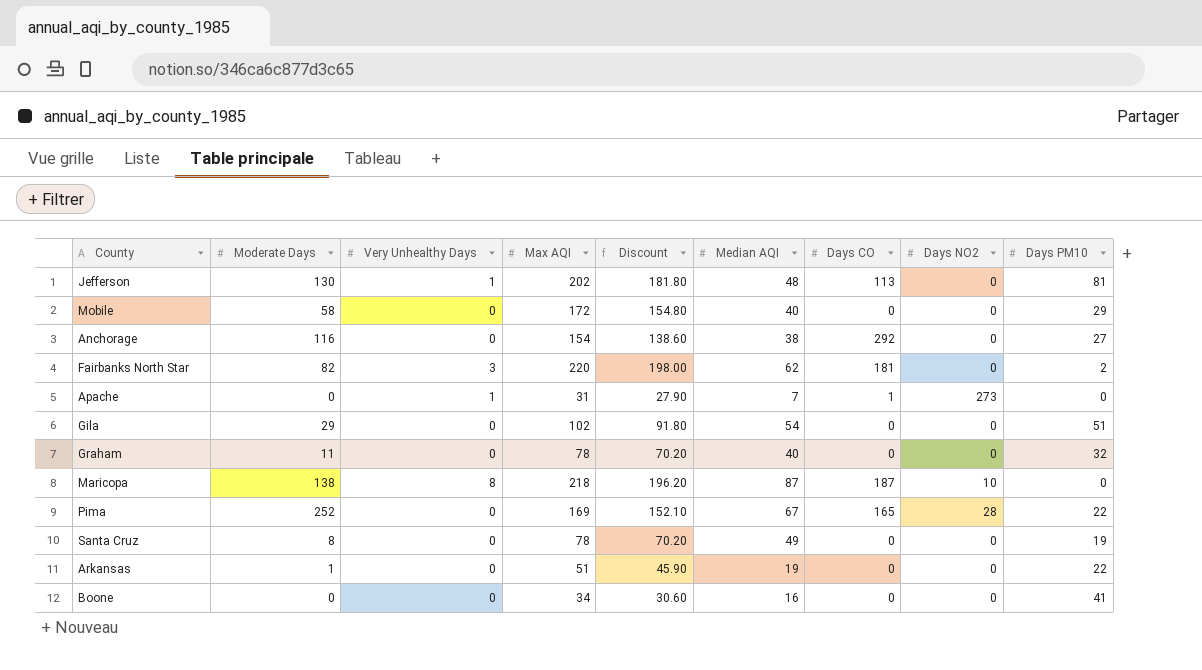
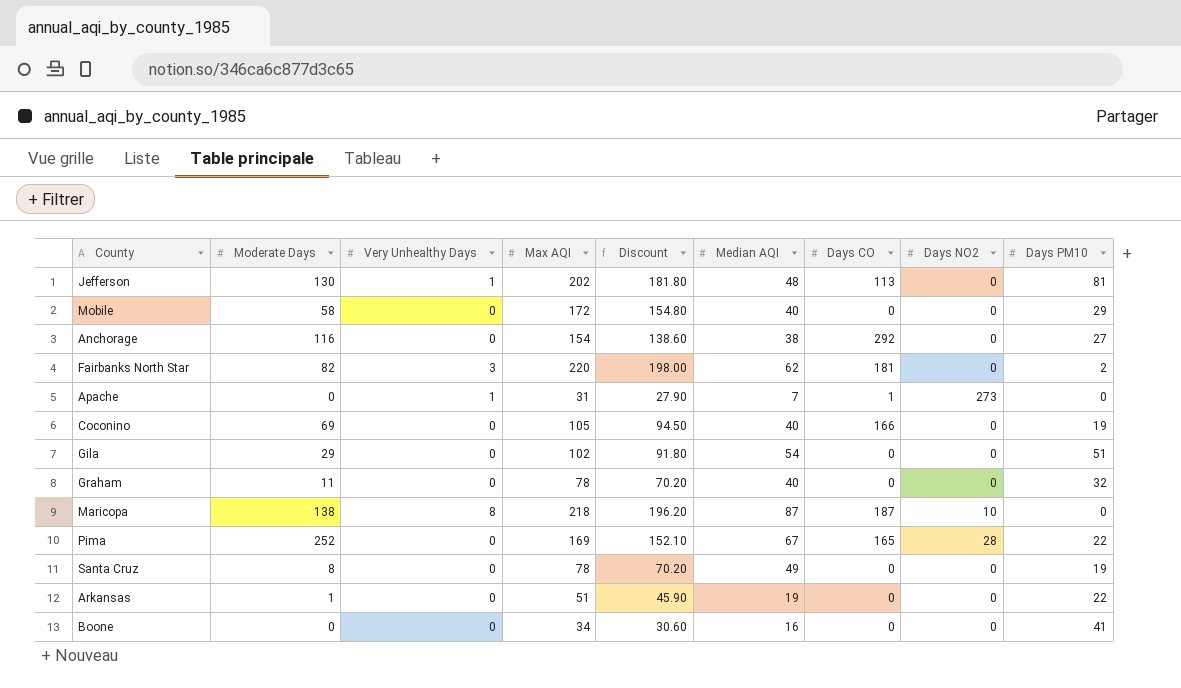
row Coconino: none -> 69 | 0 | 105 | 94.50 | 40 | 166 | 0 | 19

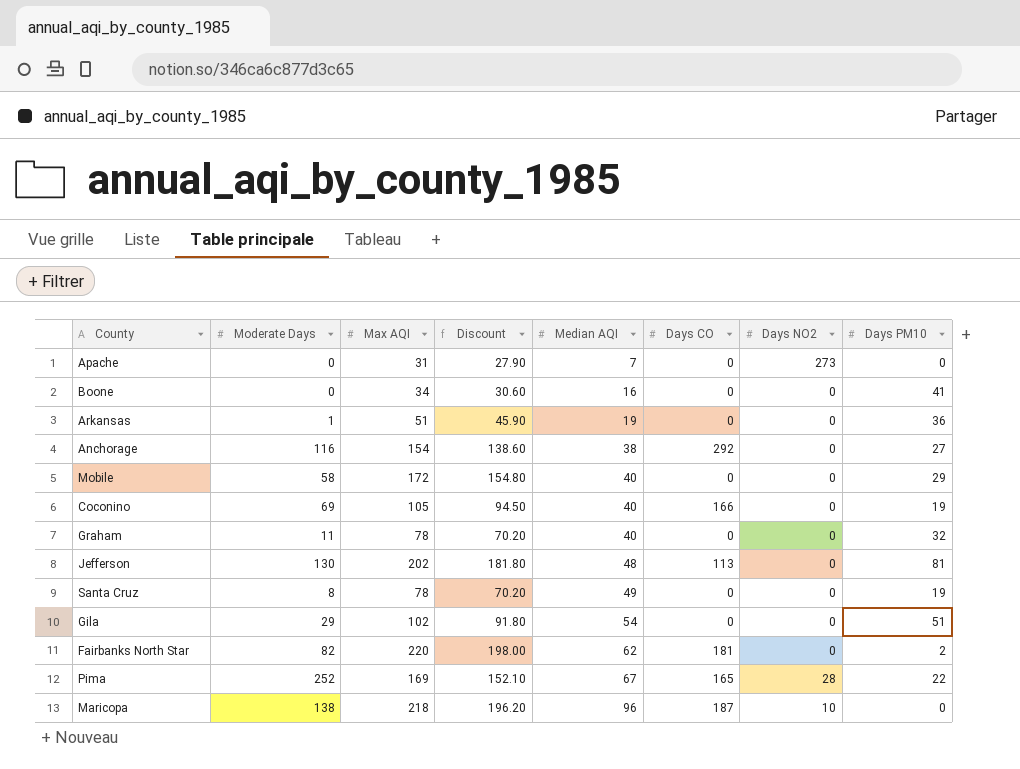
row order: none -> Median AQI ascending
column Very Unhealthy Days | position: 3 -> none
Apache | Days CO: 1 -> 0
Arkansas | Days PM10: 22 -> 36
Maricopa | Median AQI: 87 -> 96

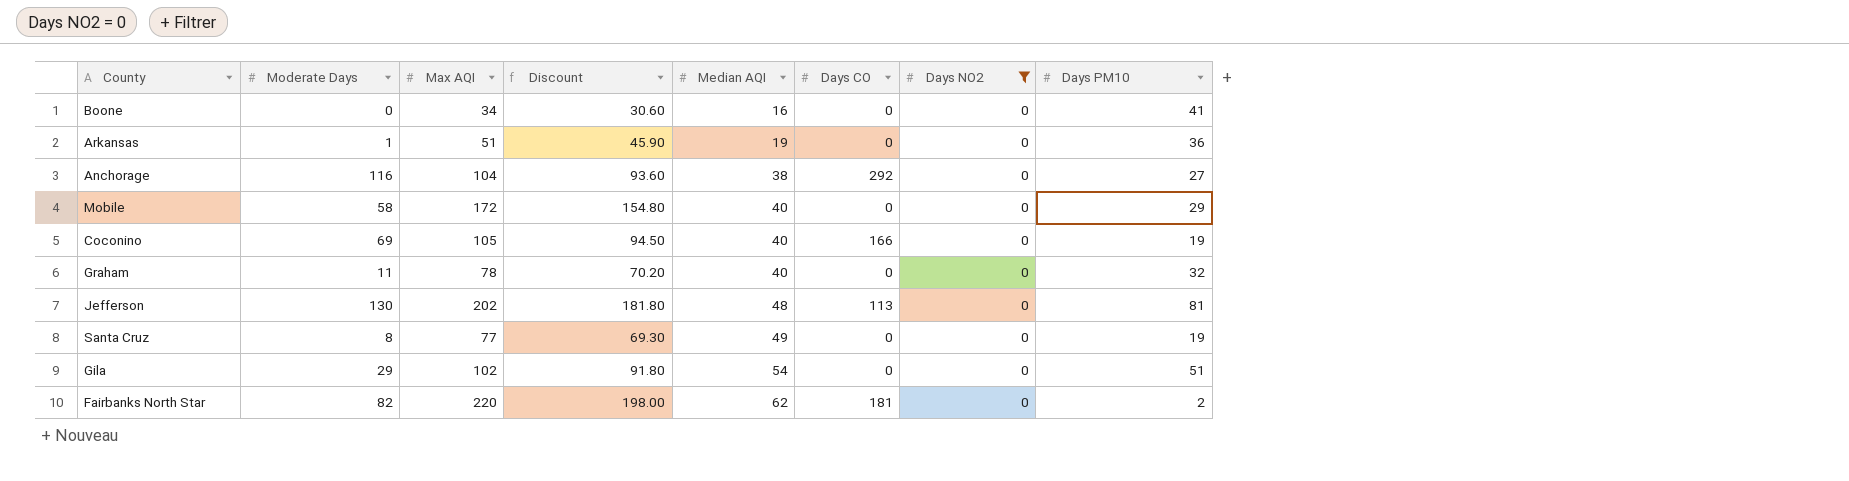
filter: none -> Days NO2 = 0
Anchorage | Max AQI: 154 -> 104
Anchorage | Discount: 138.60 -> 93.60
Santa Cruz | Max AQI: 78 -> 77
Santa Cruz | Discount: 70.20 -> 69.30

